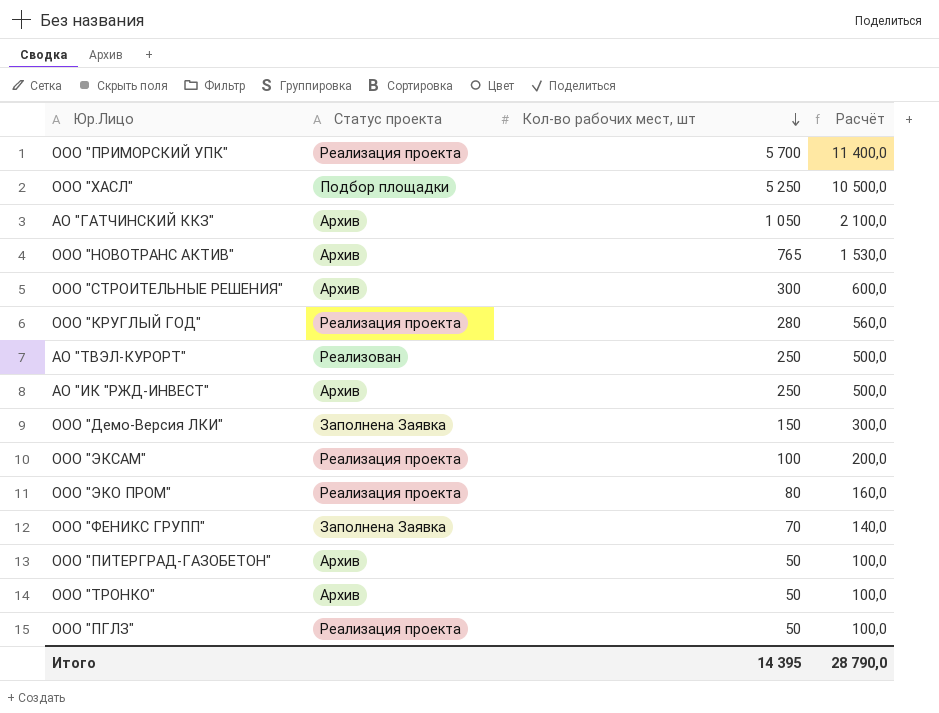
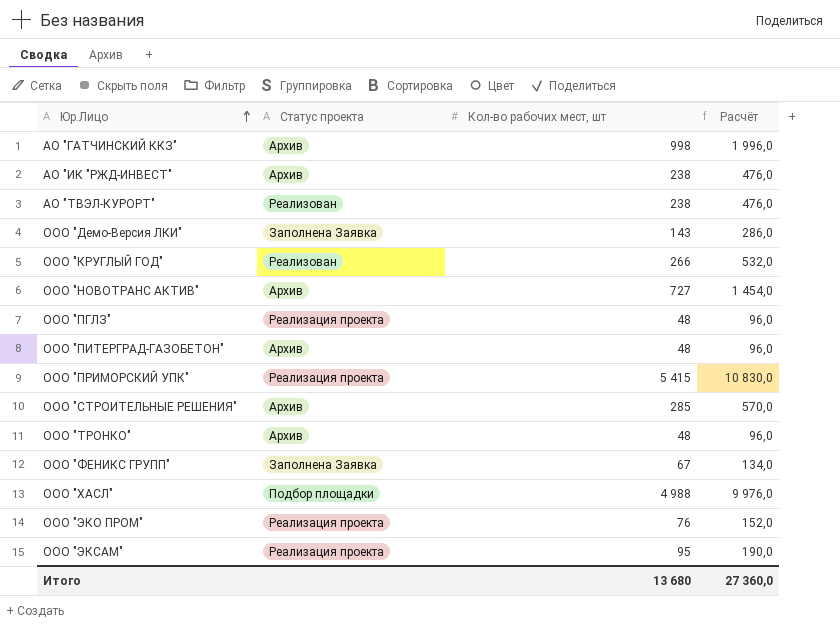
row order: Кол-во рабочих мест, шт descending -> Юр.Лицо ascending
АО "ГАТЧИНСКИЙ ККЗ" | Кол-во рабочих мест, шт: 1 050 -> 998
АО "ГАТЧИНСКИЙ ККЗ" | Расчёт: 2 100,0 -> 1 996,0
АО "ИК "РЖД-ИНВЕСТ" | Кол-во рабочих мест, шт: 250 -> 238
АО "ИК "РЖД-ИНВЕСТ" | Расчёт: 500,0 -> 476,0
АО "ТВЭЛ-КУРОРТ" | Кол-во рабочих мест, шт: 250 -> 238
АО "ТВЭЛ-КУРОРТ" | Расчёт: 500,0 -> 476,0
ООО "Демо-Версия ЛКИ" | Кол-во рабочих мест, шт: 150 -> 143
ООО "Демо-Версия ЛКИ" | Расчёт: 300,0 -> 286,0
ООО "КРУГЛЫЙ ГОД" | Статус проекта: Реализация проекта -> Реализован
ООО "КРУГЛЫЙ ГОД" | Кол-во рабочих мест, шт: 280 -> 266
ООО "КРУГЛЫЙ ГОД" | Расчёт: 560,0 -> 532,0
ООО "НОВОТРАНС АКТИВ" | Кол-во рабочих мест, шт: 765 -> 727
ООО "НОВОТРАНС АКТИВ" | Расчёт: 1 530,0 -> 1 454,0
ООО "ПГЛЗ" | Кол-во рабочих мест, шт: 50 -> 48
ООО "ПГЛЗ" | Расчёт: 100,0 -> 96,0
ООО "ПИТЕРГРАД-ГАЗОБЕТОН" | Кол-во рабочих мест, шт: 50 -> 48
ООО "ПИТЕРГРАД-ГАЗОБЕТОН" | Расчёт: 100,0 -> 96,0
ООО "ПРИМОРСКИЙ УПК" | Кол-во рабочих мест, шт: 5 700 -> 5 415
ООО "ПРИМОРСКИЙ УПК" | Расчёт: 11 400,0 -> 10 830,0
ООО "СТРОИТЕЛЬНЫЕ РЕШЕНИЯ" | Кол-во рабочих мест, шт: 300 -> 285
ООО "СТРОИТЕЛЬНЫЕ РЕШЕНИЯ" | Расчёт: 600,0 -> 570,0
ООО "ТРОНКО" | Кол-во рабочих мест, шт: 50 -> 48
ООО "ТРОНКО" | Расчёт: 100,0 -> 96,0
ООО "ФЕНИКС ГРУПП" | Кол-во рабочих мест, шт: 70 -> 67
ООО "ФЕНИКС ГРУПП" | Расчёт: 140,0 -> 134,0
ООО "ХАСЛ" | Кол-во рабочих мест, шт: 5 250 -> 4 988
ООО "ХАСЛ" | Расчёт: 10 500,0 -> 9 976,0
ООО "ЭКО ПРОМ" | Кол-во рабочих мест, шт: 80 -> 76
ООО "ЭКО ПРОМ" | Расчёт: 160,0 -> 152,0
ООО "ЭКСАМ" | Кол-во рабочих мест, шт: 100 -> 95
ООО "ЭКСАМ" | Расчёт: 200,0 -> 190,0
Итого | Кол-во рабочих мест, шт: 14 395 -> 13 680
Итого | Расчёт: 28 790,0 -> 27 360,0

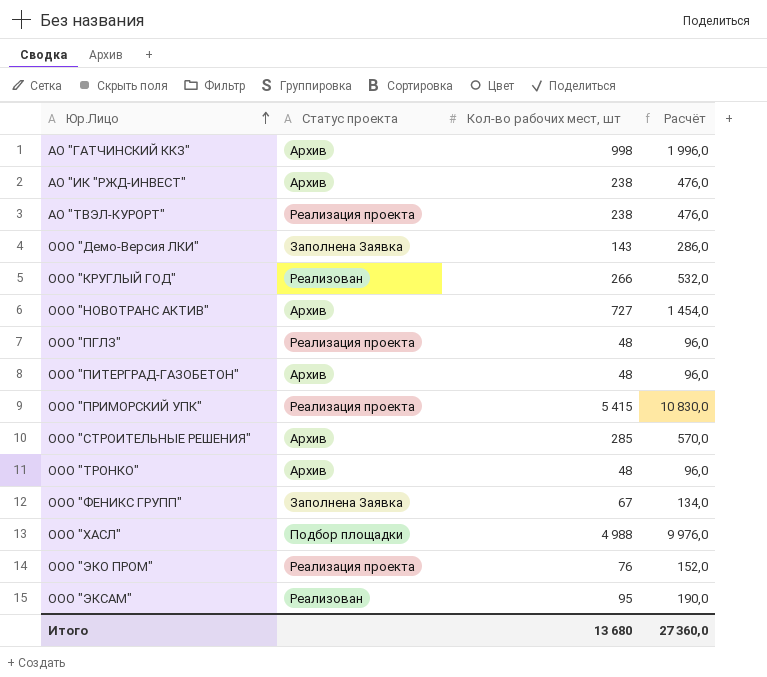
АО "ТВЭЛ-КУРОРТ" | Статус проекта: Реализован -> Реализация проекта
ООО "ЭКСАМ" | Статус проекта: Реализация проекта -> Реализован

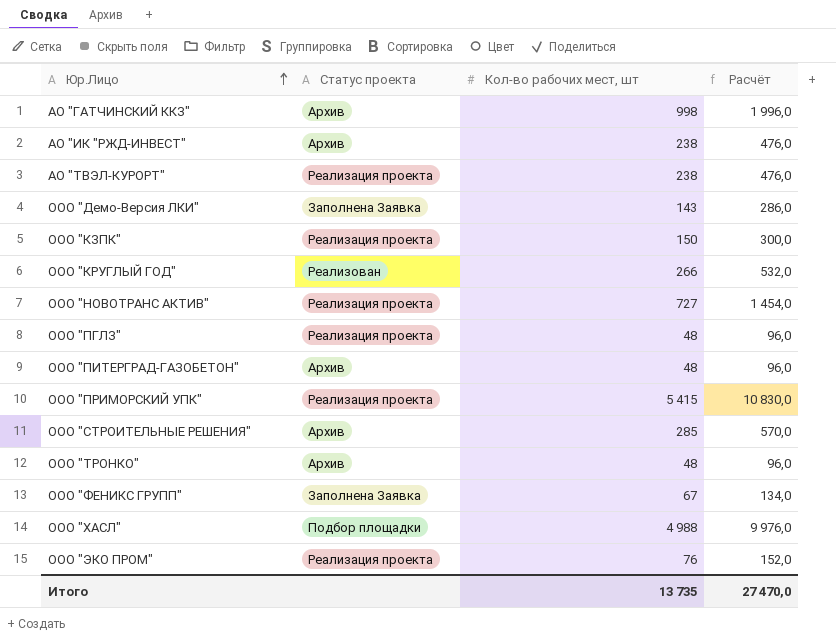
row ООО "ЭКСАМ": Реализован | 95 | 190,0 -> none
row ООО "КЗПК": none -> Реализация проекта | 150 | 300,0
ООО "НОВОТРАНС АКТИВ" | Статус проекта: Архив -> Реализация проекта
Итого | Кол-во рабочих мест, шт: 13 680 -> 13 735
Итого | Расчёт: 27 360,0 -> 27 470,0

